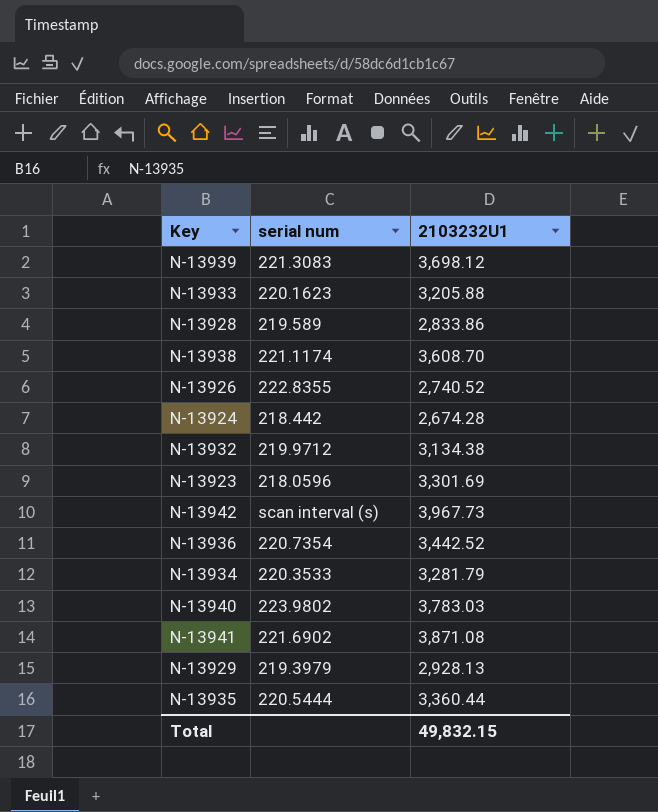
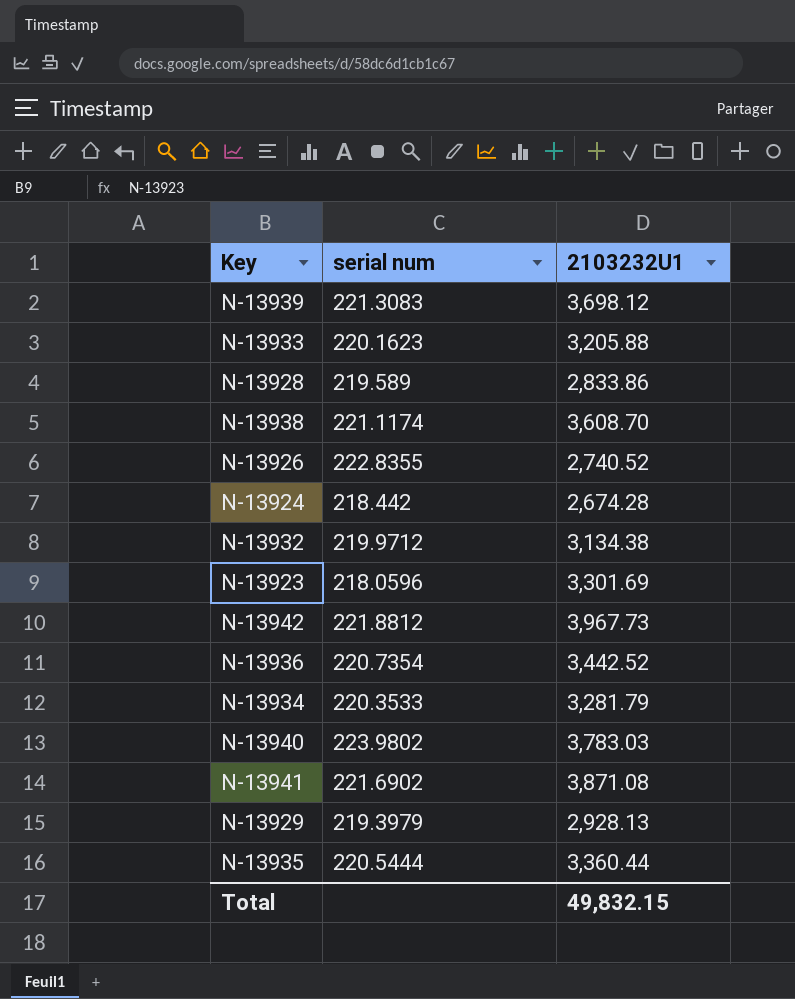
N-13942 | serial num: scan interval (s) -> 221.8812

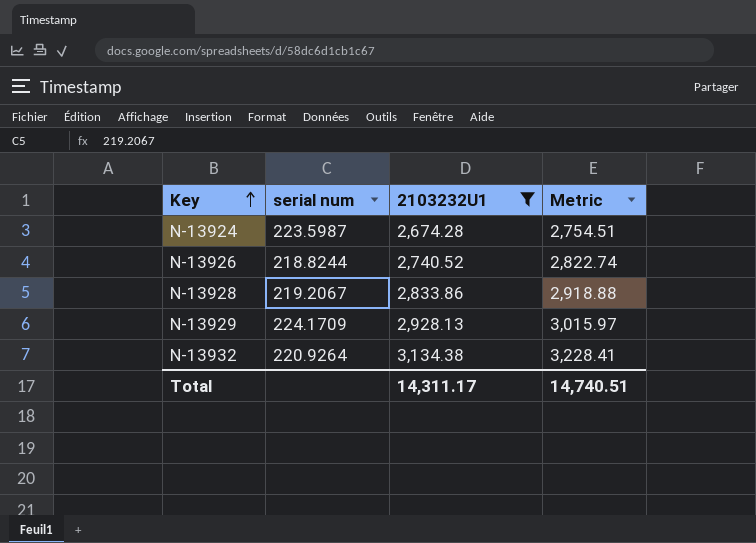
filter: none -> 2103232U1 <= 3,134.38
row order: none -> Key ascending
column Metric | formula: none -> [2103232U1] * 1.03
N-13924 | serial num: 218.442 -> 223.5987
N-13926 | serial num: 222.8355 -> 218.8244
N-13928 | serial num: 219.589 -> 219.2067
N-13929 | serial num: 219.3979 -> 224.1709
N-13932 | serial num: 219.9712 -> 220.9264
Total | 2103232U1: 49,832.15 -> 14,311.17

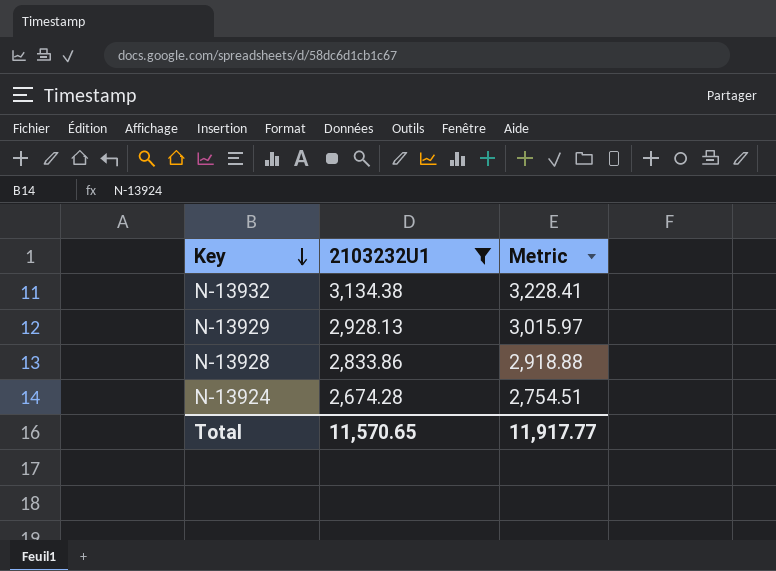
row order: Key ascending -> Key descending
column serial num | position: 2 -> none
row N-13926: 218.8244 | 2,740.52 | 2,822.74 -> none
Total | 2103232U1: 14,311.17 -> 11,570.65
Total | Metric: 14,740.51 -> 11,917.77

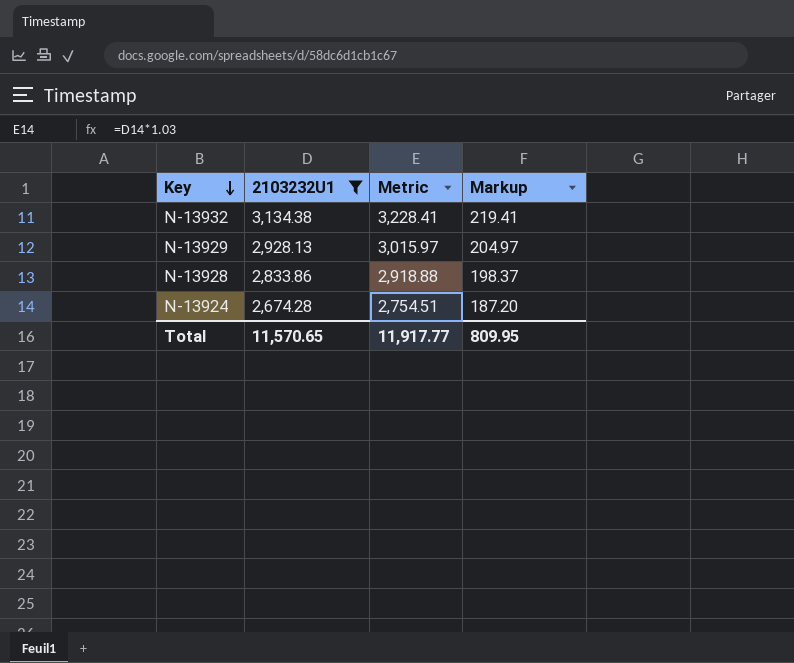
column Markup | formula: none -> [2103232U1] * 0.07

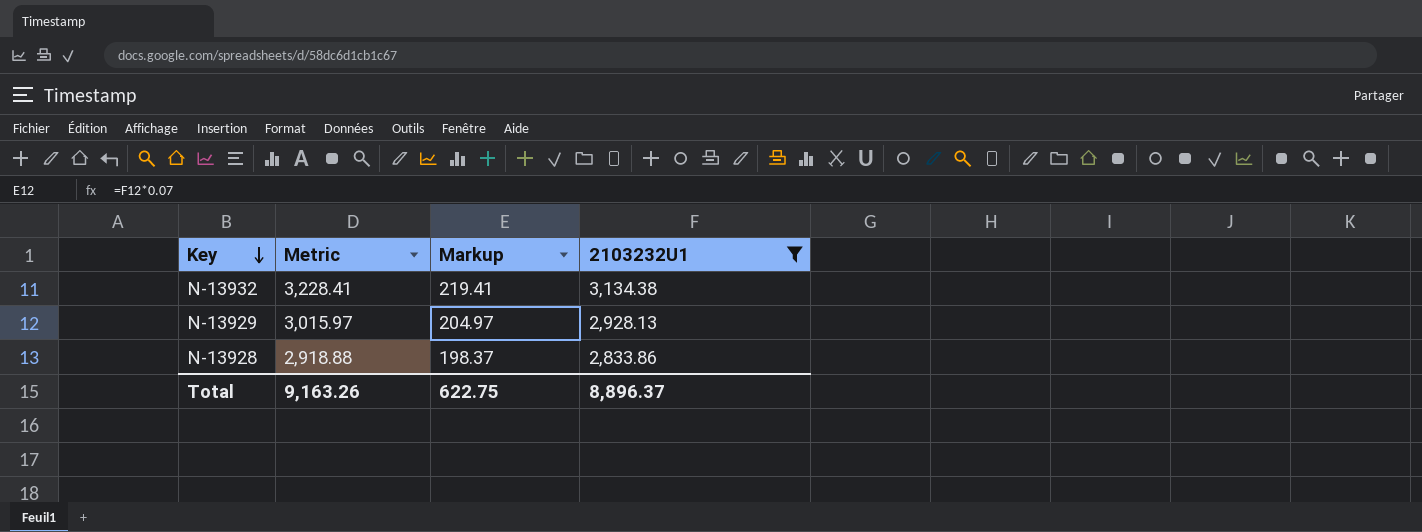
column 2103232U1 | position: 2 -> 4
row N-13924: 2,674.28 | 2,754.51 | 187.20 -> none
Total | Metric: 11,917.77 -> 9,163.26
Total | Markup: 809.95 -> 622.75
Total | 2103232U1: 11,570.65 -> 8,896.37

